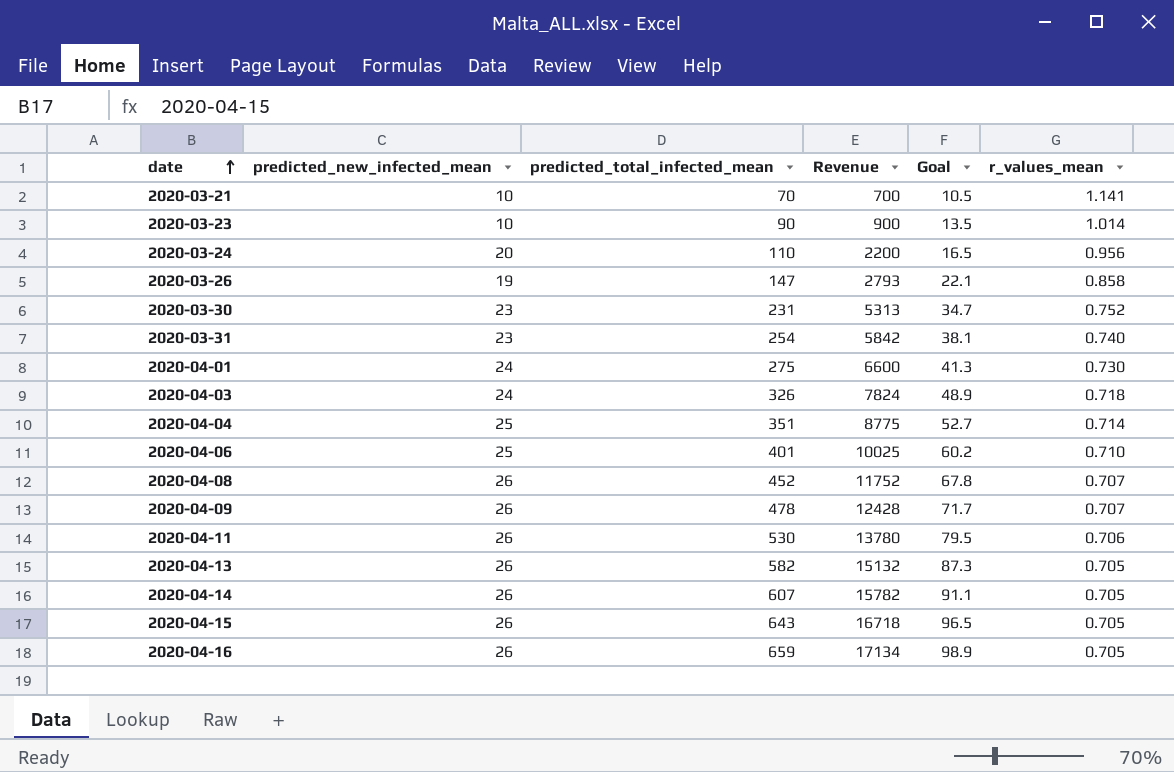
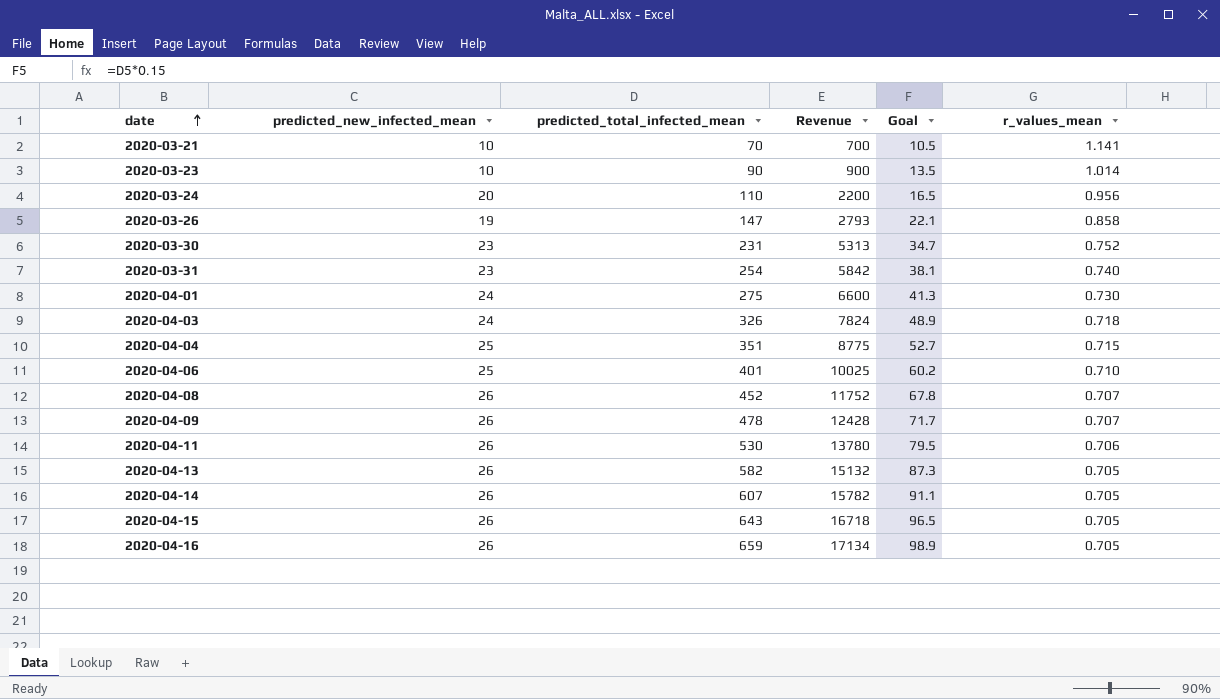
2020-04-04 | r_values_mean: 0.714 -> 0.715

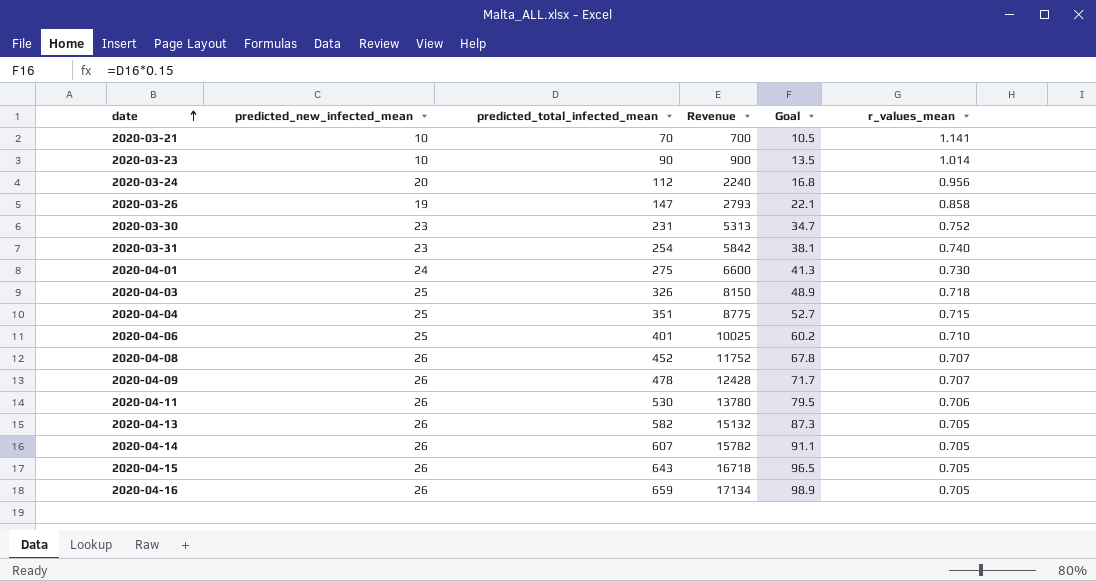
2020-03-24 | predicted_total_infected_mean: 110 -> 112
2020-03-24 | Revenue: 2200 -> 2240
2020-03-24 | Goal: 16.5 -> 16.8
2020-04-03 | predicted_new_infected_mean: 24 -> 25
2020-04-03 | Revenue: 7824 -> 8150

